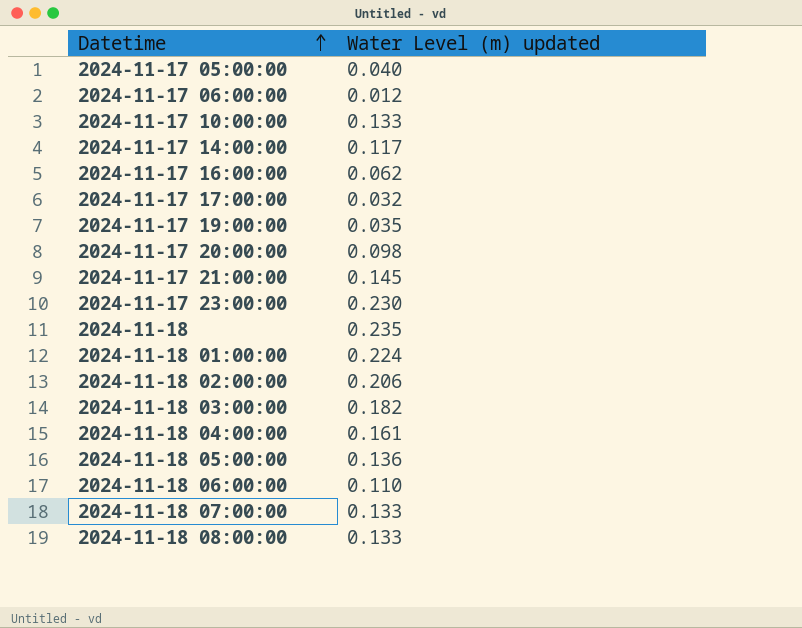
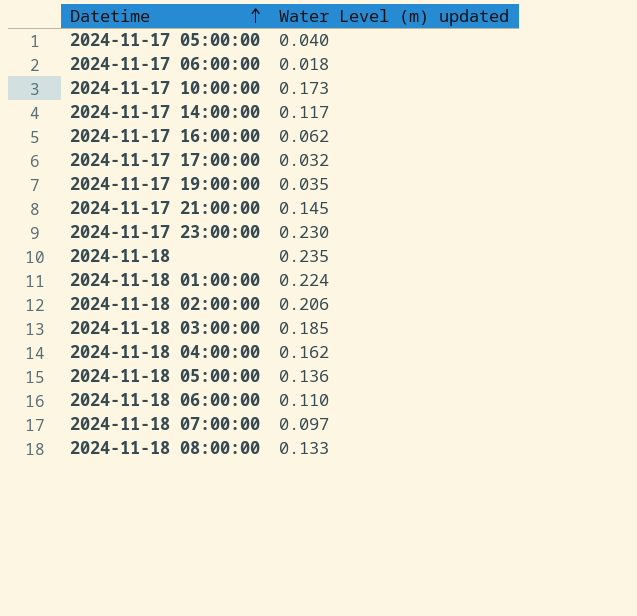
row 2024-11-17 20:00:00: 0.098 -> none
2024-11-17 06:00:00 | Water Level (m) updated: 0.012 -> 0.018
2024-11-17 10:00:00 | Water Level (m) updated: 0.133 -> 0.173
2024-11-18 03:00:00 | Water Level (m) updated: 0.182 -> 0.185
2024-11-18 04:00:00 | Water Level (m) updated: 0.161 -> 0.162
2024-11-18 07:00:00 | Water Level (m) updated: 0.133 -> 0.097

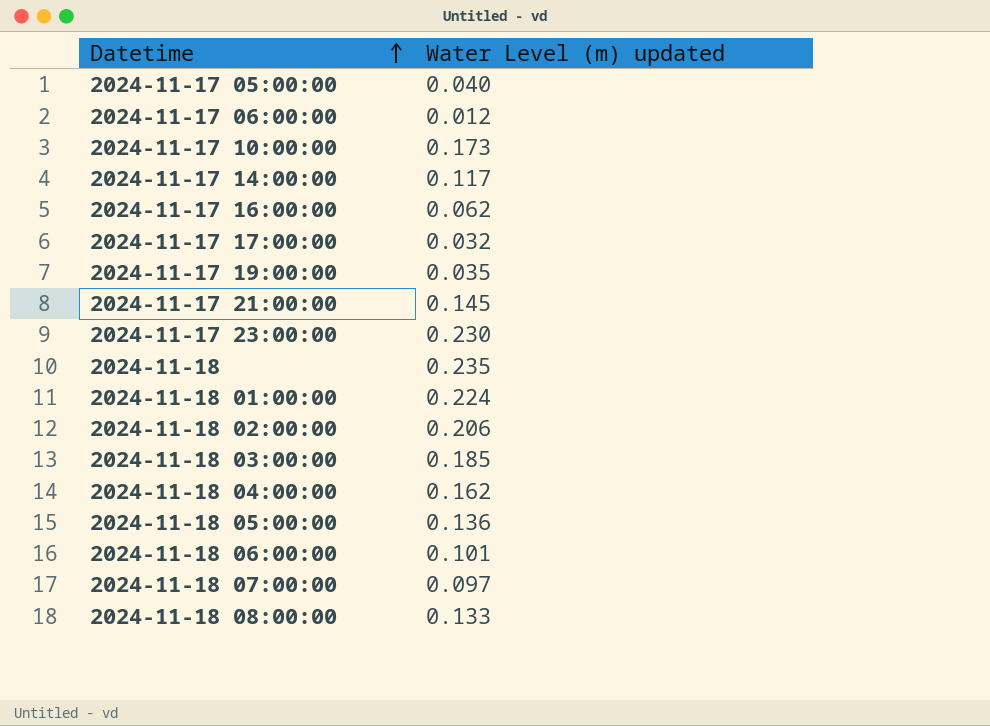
2024-11-17 06:00:00 | Water Level (m) updated: 0.018 -> 0.012
2024-11-18 06:00:00 | Water Level (m) updated: 0.110 -> 0.101

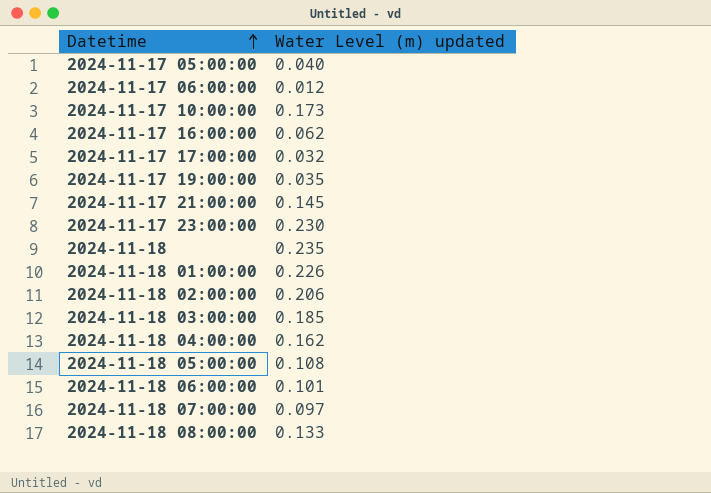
row 2024-11-17 14:00:00: 0.117 -> none
2024-11-18 01:00:00 | Water Level (m) updated: 0.224 -> 0.226
2024-11-18 05:00:00 | Water Level (m) updated: 0.136 -> 0.108

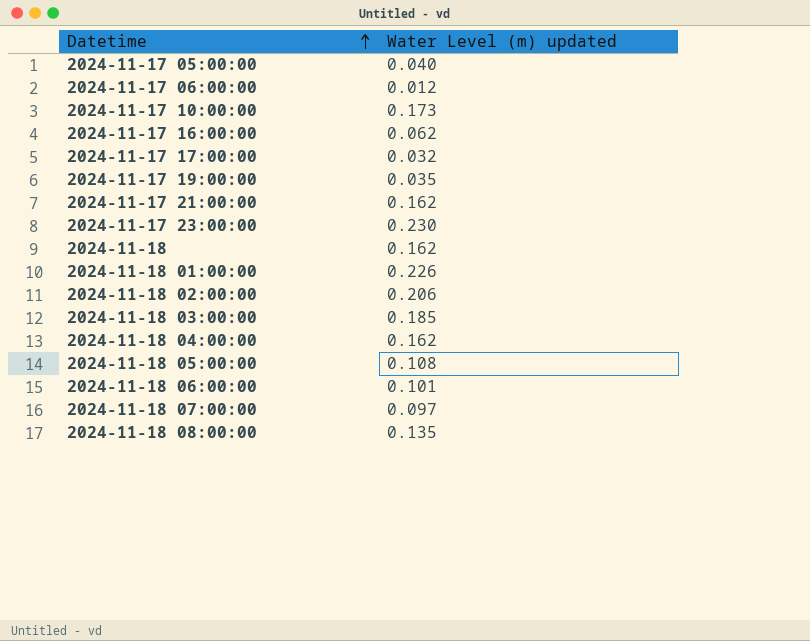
2024-11-17 21:00:00 | Water Level (m) updated: 0.145 -> 0.162
2024-11-18 | Water Level (m) updated: 0.235 -> 0.162
2024-11-18 08:00:00 | Water Level (m) updated: 0.133 -> 0.135

